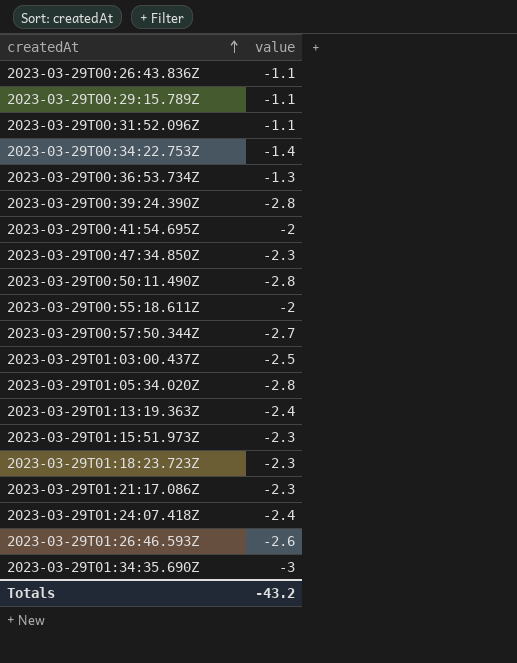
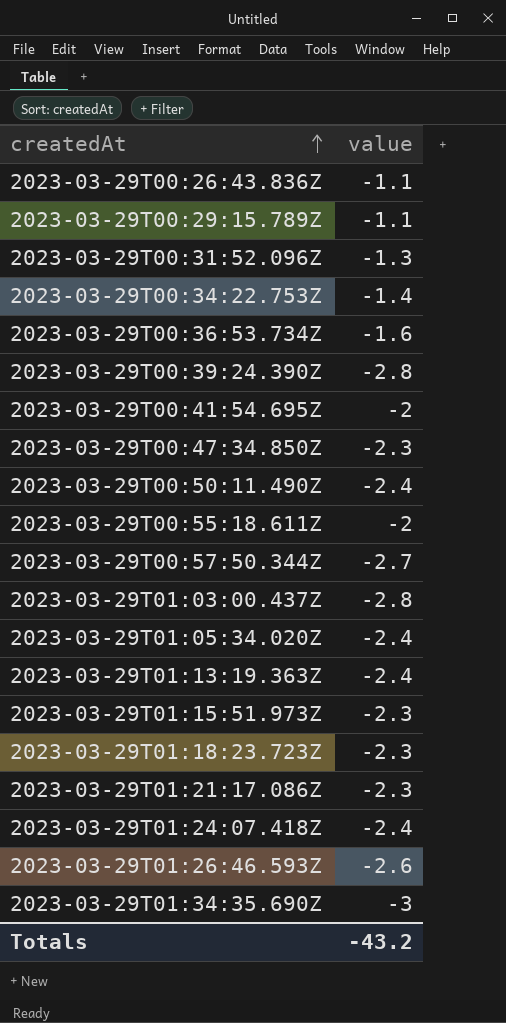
2023-03-29T00:31:52.096Z | value: -1.1 -> -1.3
2023-03-29T00:36:53.734Z | value: -1.3 -> -1.6
2023-03-29T00:50:11.490Z | value: -2.8 -> -2.4
2023-03-29T01:03:00.437Z | value: -2.5 -> -2.8
2023-03-29T01:05:34.020Z | value: -2.8 -> -2.4

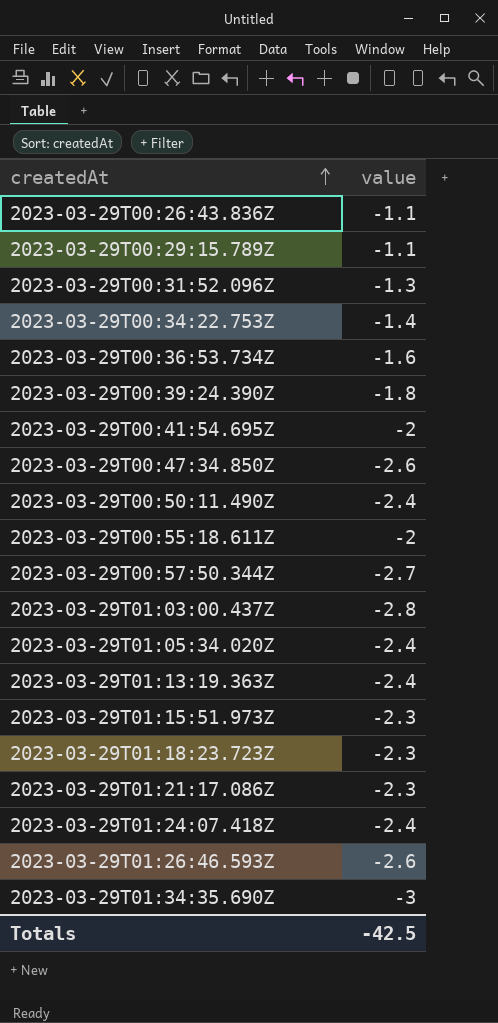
2023-03-29T00:39:24.390Z | value: -2.8 -> -1.8
2023-03-29T00:47:34.850Z | value: -2.3 -> -2.6
Totals | value: -43.2 -> -42.5

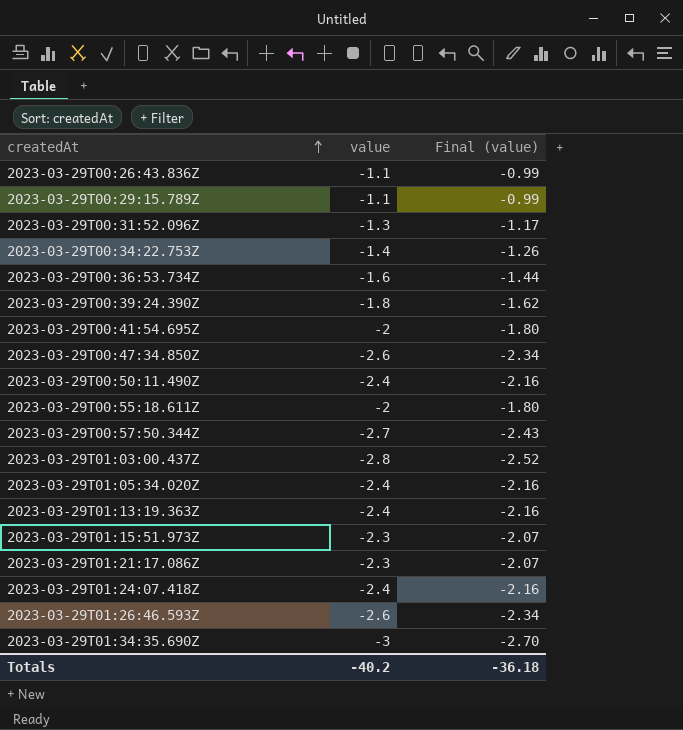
column Final (value) | formula: none -> [value] * 0.9
row 2023-03-29T01:18:23.723Z: -2.3 -> none
Totals | value: -42.5 -> -40.2

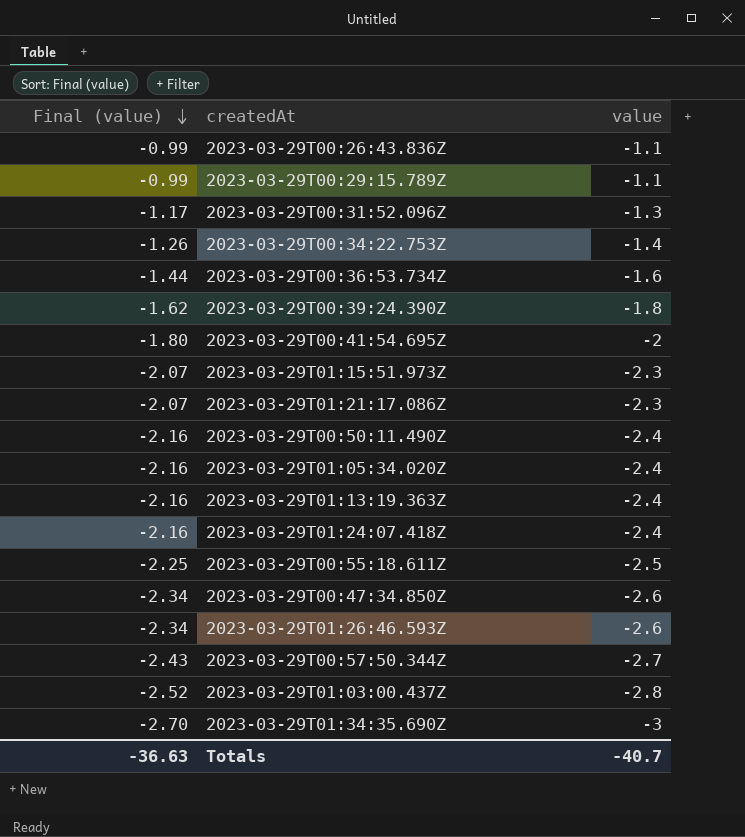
row order: createdAt ascending -> Final (value) descending
column Final (value) | position: 3 -> 1
2023-03-29T00:55:18.611Z | Final (value): -1.80 -> -2.25
2023-03-29T00:55:18.611Z | value: -2 -> -2.5
Totals | Final (value): -36.18 -> -36.63
Totals | value: -40.2 -> -40.7

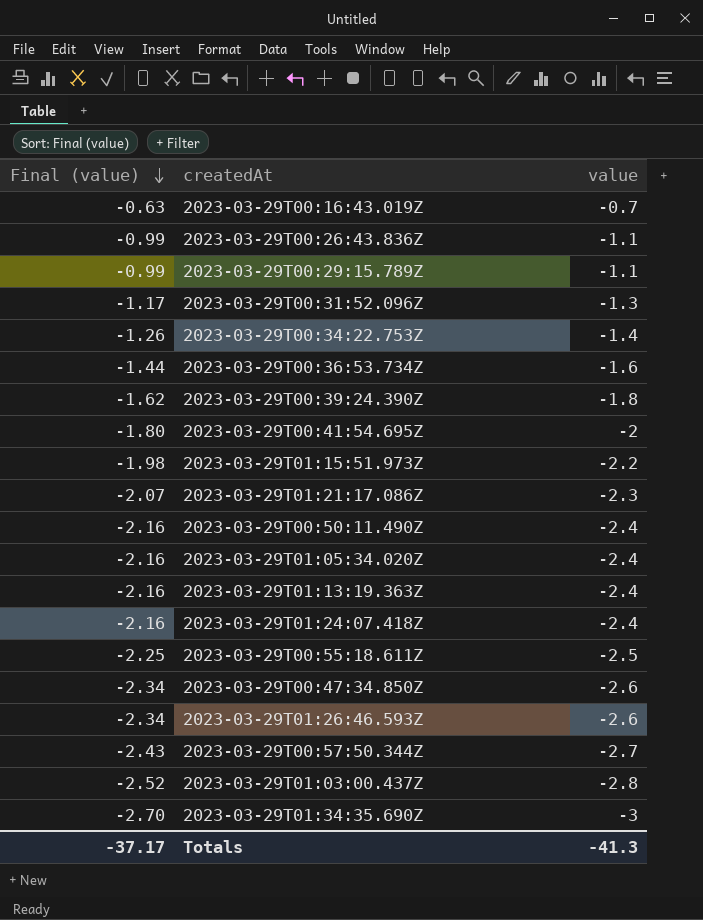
row 2023-03-29T00:16:43.019Z: none -> -0.63 | -0.7
2023-03-29T01:15:51.973Z | Final (value): -2.07 -> -1.98
2023-03-29T01:15:51.973Z | value: -2.3 -> -2.2
Totals | Final (value): -36.63 -> -37.17
Totals | value: -40.7 -> -41.3

